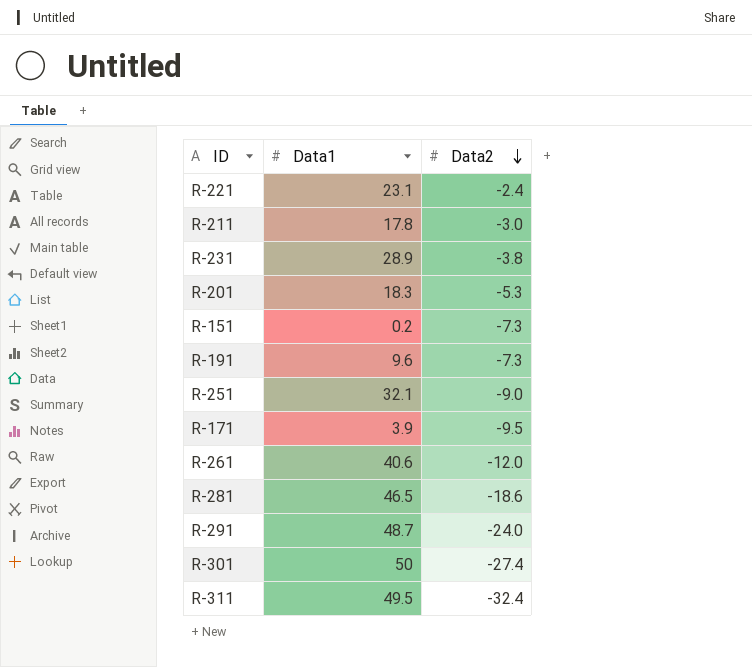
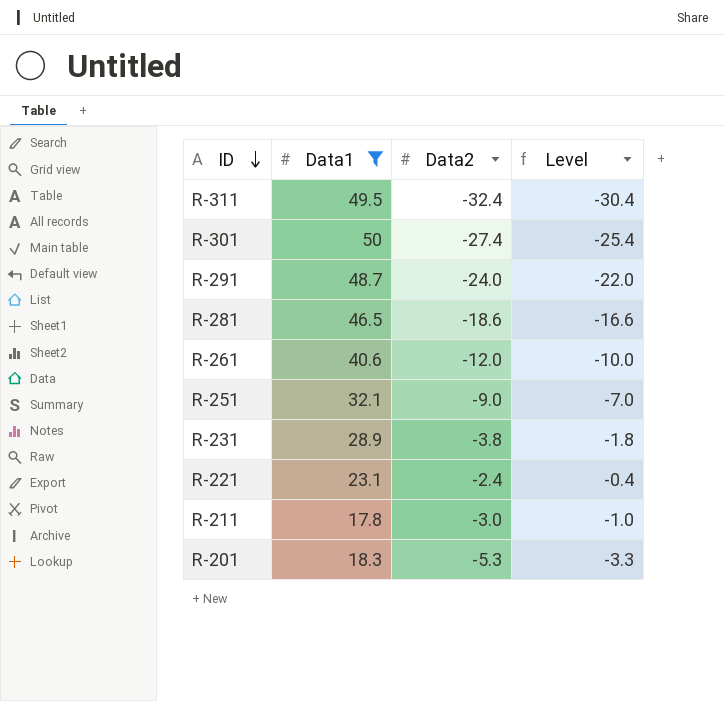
filter: none -> Data1 >= 17.8
row order: Data2 descending -> ID descending
column Level | formula: none -> [Data2] + 2

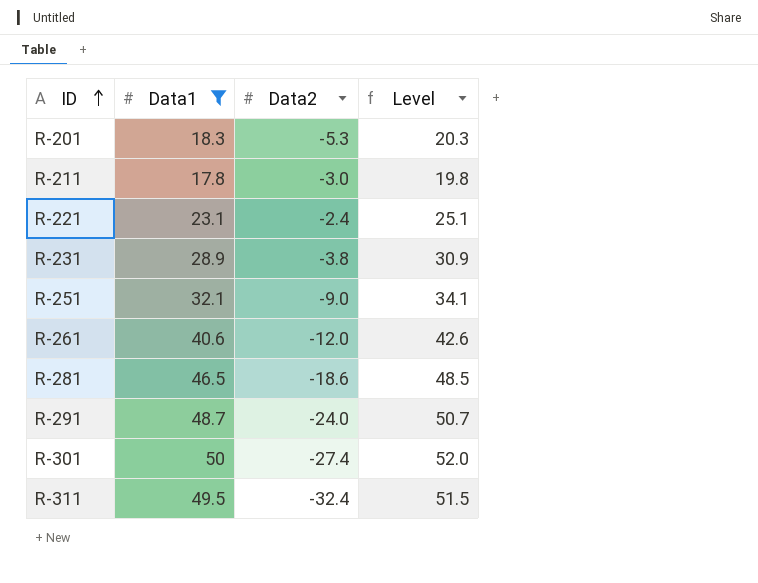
row order: ID descending -> ID ascending
column Level | formula: [Data2] + 2 -> [Data1] + 2

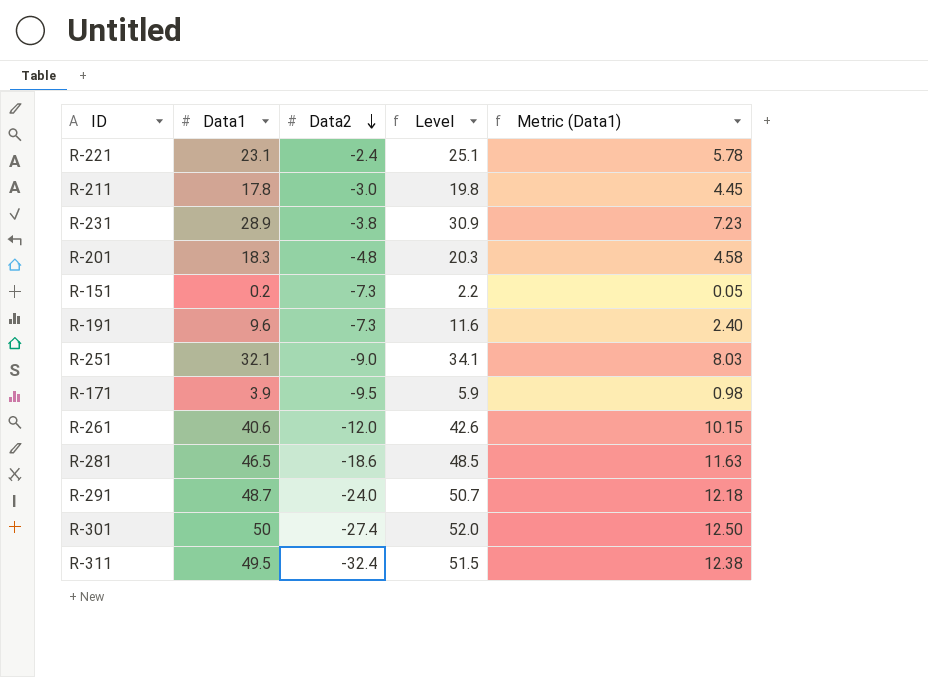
filter: Data1 >= 17.8 -> none
row order: ID ascending -> Data2 descending
column Metric (Data1) | formula: none -> [Data1] * 0.25
R-201 | Data2: -5.3 -> -4.8

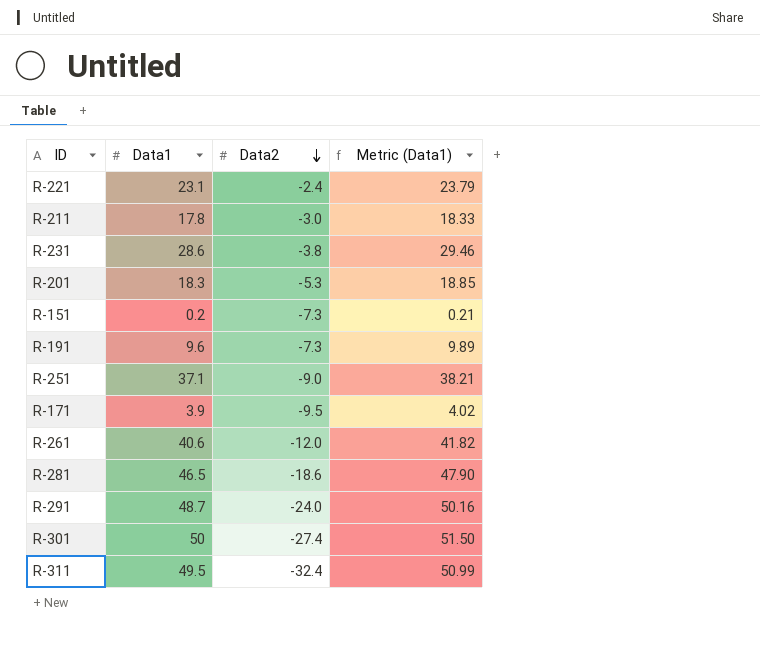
column Level | formula: [Data1] + 2 -> none
column Metric (Data1) | formula: [Data1] * 0.25 -> [Data1] * 1.03
R-231 | Data1: 28.9 -> 28.6
R-201 | Data2: -4.8 -> -5.3
R-251 | Data1: 32.1 -> 37.1

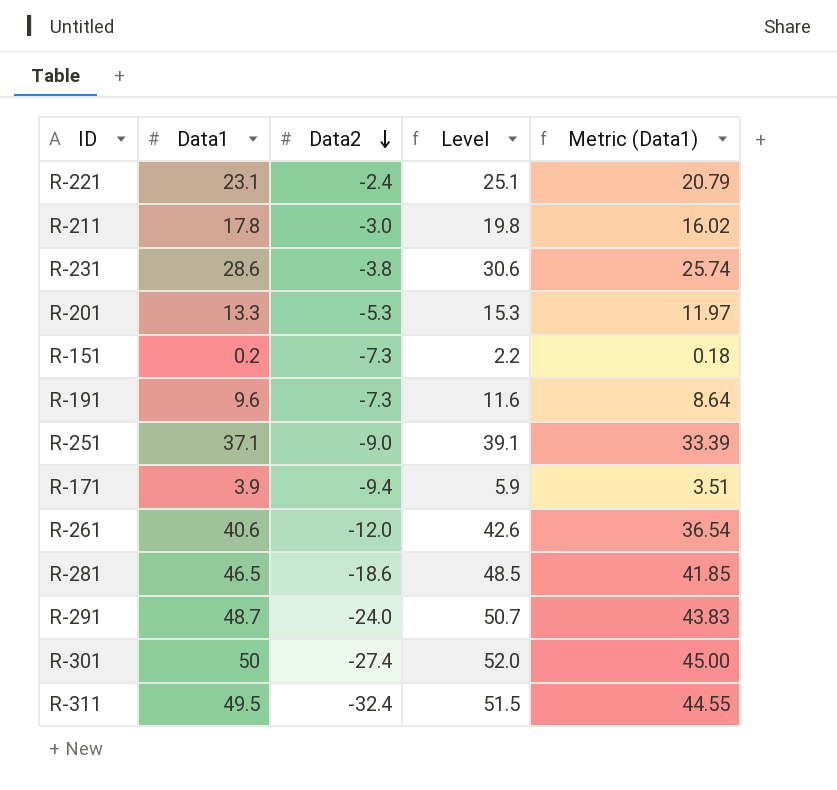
column Level | formula: none -> [Data1] + 2
column Metric (Data1) | formula: [Data1] * 1.03 -> [Data1] * 0.9
R-201 | Data1: 18.3 -> 13.3
R-171 | Data2: -9.5 -> -9.4

